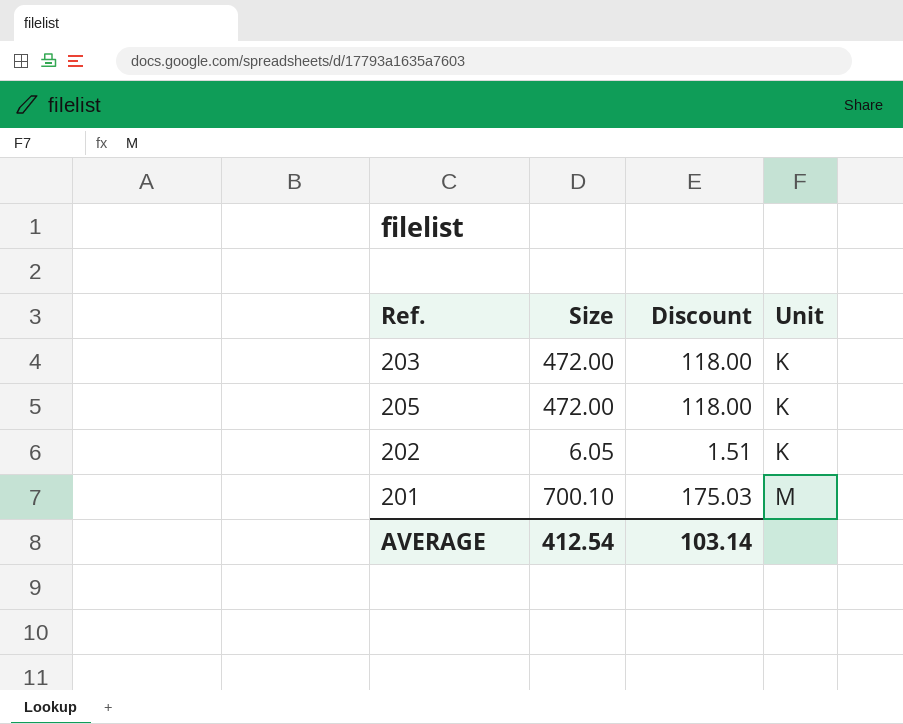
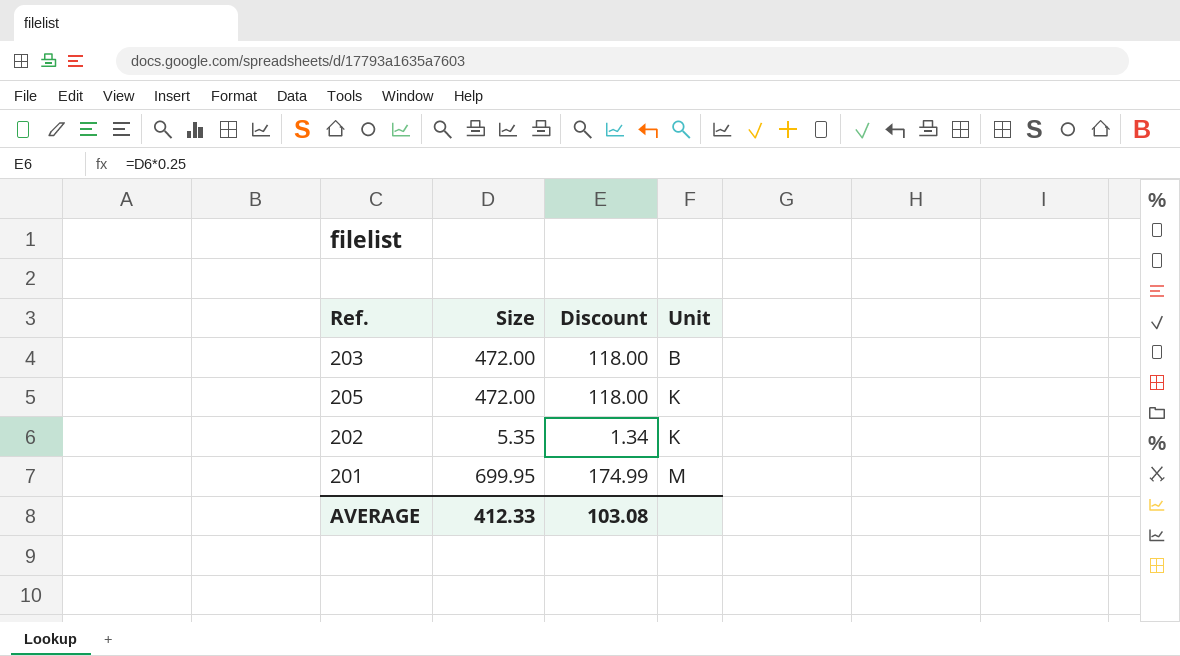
203 | Unit: K -> B
202 | Size: 6.05 -> 5.35
202 | Discount: 1.51 -> 1.34
201 | Size: 700.10 -> 699.95
201 | Discount: 175.03 -> 174.99
AVERAGE | Size: 412.54 -> 412.33
AVERAGE | Discount: 103.14 -> 103.08

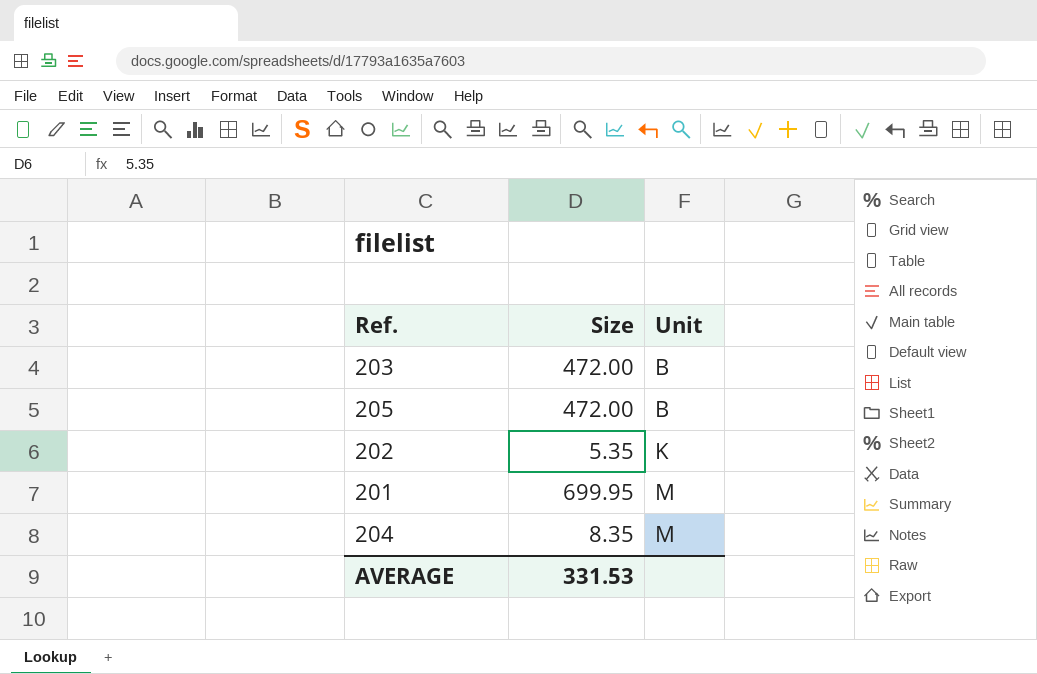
column Discount | formula: [Size] * 0.25 -> none
205 | Unit: K -> B
row 204: none -> 8.35 | M
AVERAGE | Size: 412.33 -> 331.53

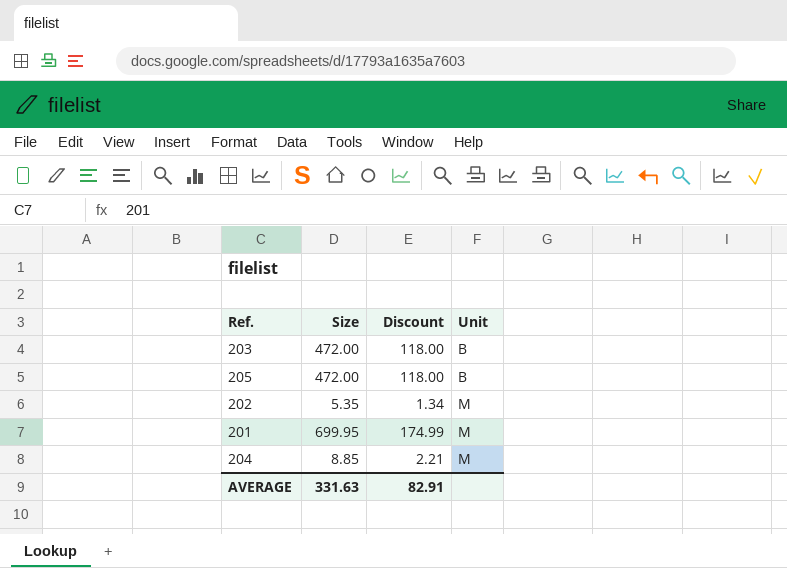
column Discount | formula: none -> [Size] * 0.25
202 | Unit: K -> M
204 | Size: 8.35 -> 8.85
AVERAGE | Size: 331.53 -> 331.63

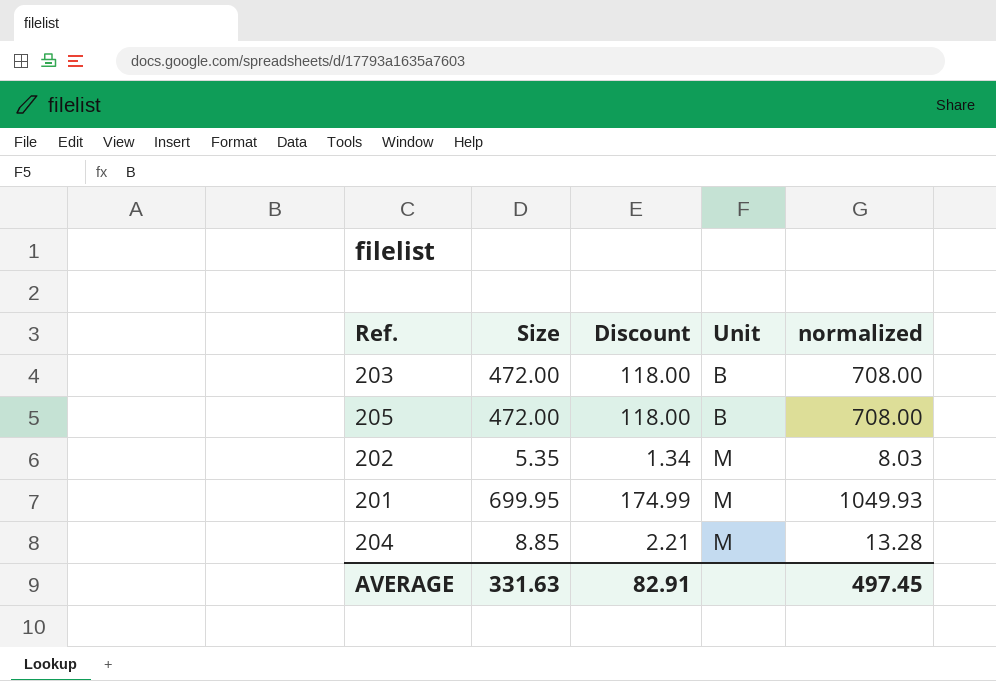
column normalized | formula: none -> [Size] * 1.5

